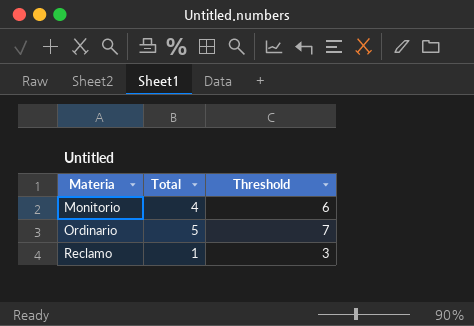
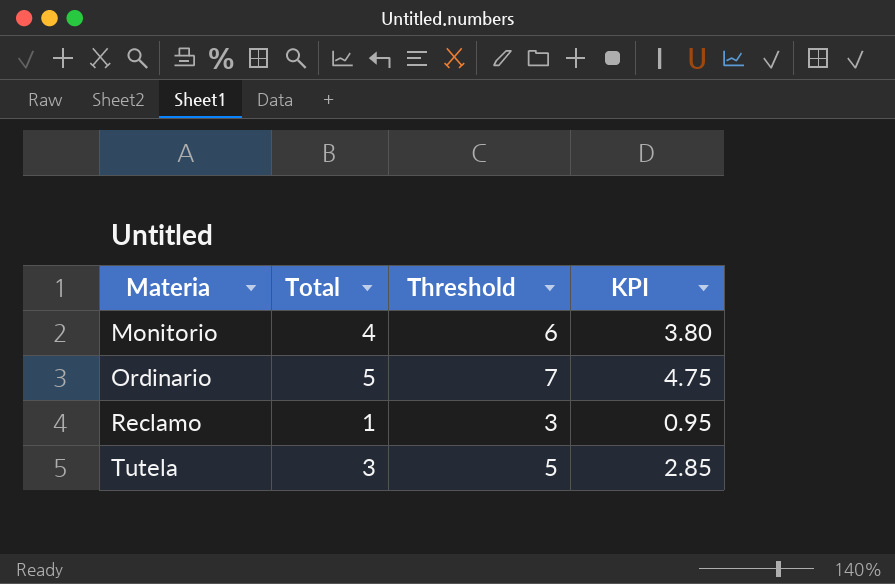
column KPI | formula: none -> [Total] * 0.95
row Tutela: none -> 3 | 5 | 2.85

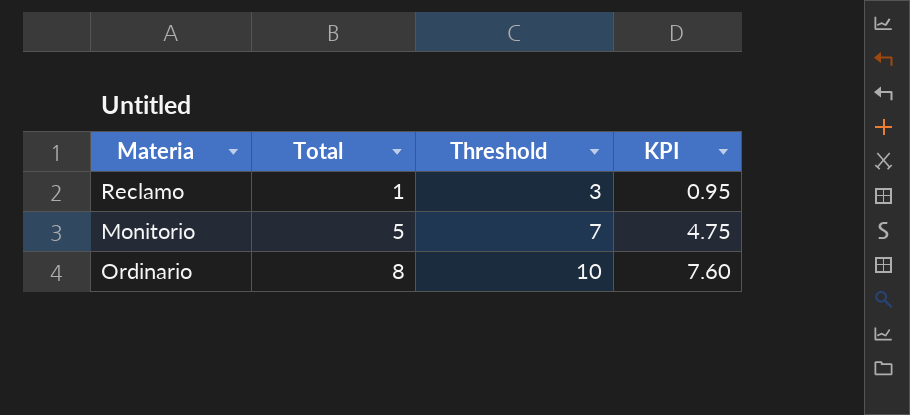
row order: Materia ascending -> Total ascending
row Tutela: 3 | 5 | 2.85 -> none
Monitorio | Total: 4 -> 5
Monitorio | Threshold: 6 -> 7
Monitorio | KPI: 3.80 -> 4.75
Ordinario | Total: 5 -> 8
Ordinario | Threshold: 7 -> 10
Ordinario | KPI: 4.75 -> 7.60

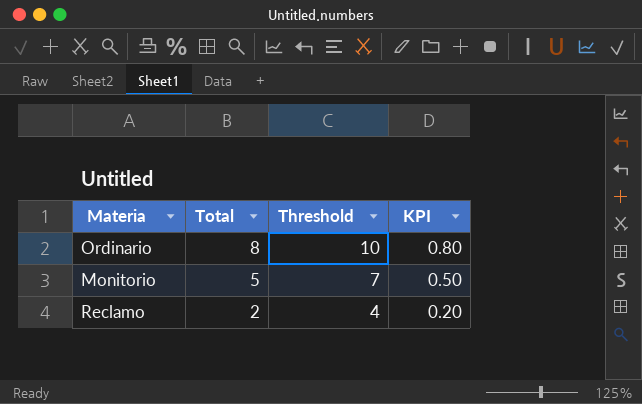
row order: Total ascending -> Total descending
column KPI | formula: [Total] * 0.95 -> [Total] * 0.1
Reclamo | Total: 1 -> 2
Reclamo | Threshold: 3 -> 4

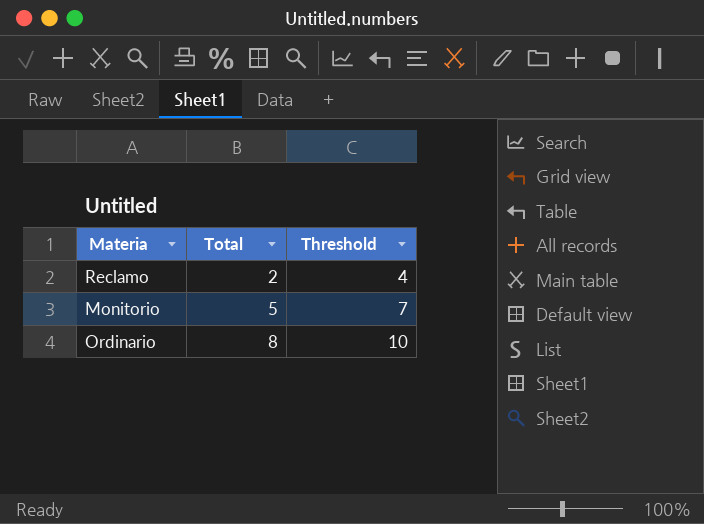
row order: Total descending -> Total ascending
column KPI | formula: [Total] * 0.1 -> none

